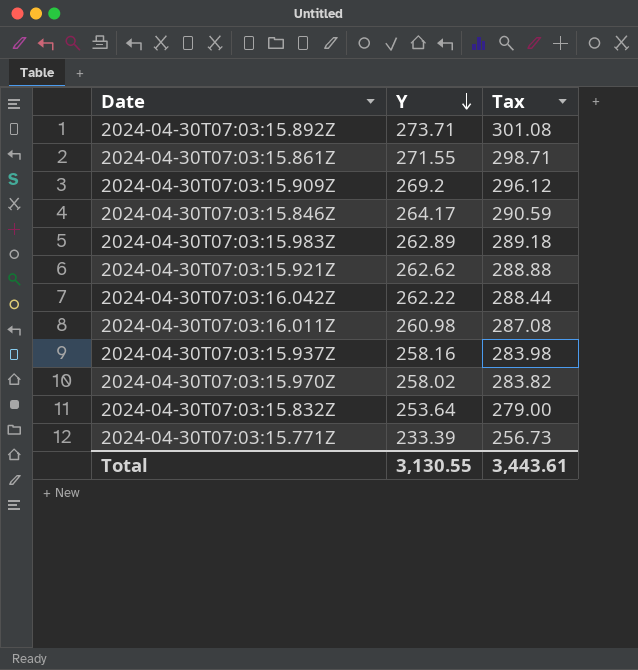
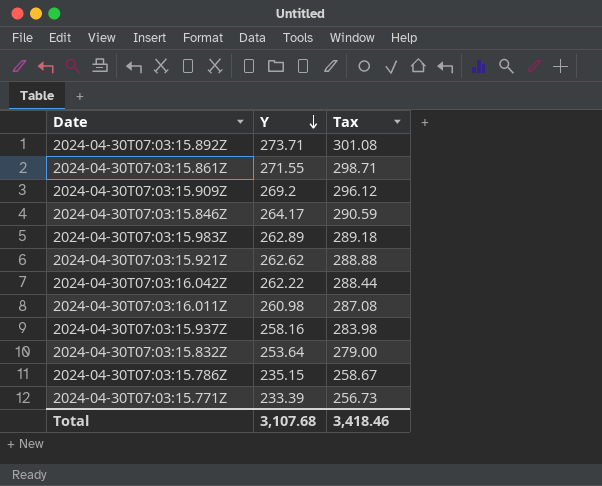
row 2024-04-30T07:03:15.970Z: 258.02 | 283.82 -> none
row 2024-04-30T07:03:15.786Z: none -> 235.15 | 258.67
Total | Y: 3,130.55 -> 3,107.68
Total | Tax: 3,443.61 -> 3,418.46

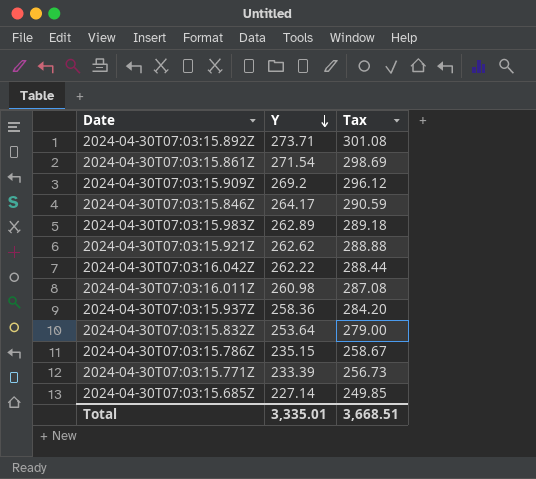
2024-04-30T07:03:15.861Z | Y: 271.55 -> 271.54
2024-04-30T07:03:15.861Z | Tax: 298.71 -> 298.69
2024-04-30T07:03:15.937Z | Y: 258.16 -> 258.36
2024-04-30T07:03:15.937Z | Tax: 283.98 -> 284.20
row 2024-04-30T07:03:15.685Z: none -> 227.14 | 249.85
Total | Y: 3,107.68 -> 3,335.01
Total | Tax: 3,418.46 -> 3,668.51

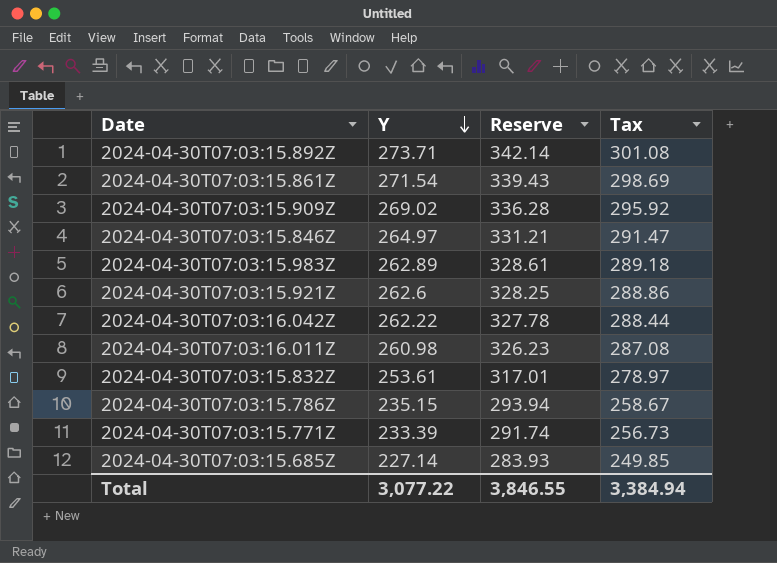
column Reserve | formula: none -> [Y] * 1.25
row 2024-04-30T07:03:15.937Z: 258.36 | 284.20 -> none
2024-04-30T07:03:15.909Z | Y: 269.2 -> 269.02
2024-04-30T07:03:15.909Z | Tax: 296.12 -> 295.92
2024-04-30T07:03:15.846Z | Y: 264.17 -> 264.97
2024-04-30T07:03:15.846Z | Tax: 290.59 -> 291.47
2024-04-30T07:03:15.921Z | Y: 262.62 -> 262.6
2024-04-30T07:03:15.921Z | Tax: 288.88 -> 288.86
2024-04-30T07:03:15.832Z | Y: 253.64 -> 253.61
2024-04-30T07:03:15.832Z | Tax: 279.00 -> 278.97
Total | Y: 3,335.01 -> 3,077.22
Total | Tax: 3,668.51 -> 3,384.94

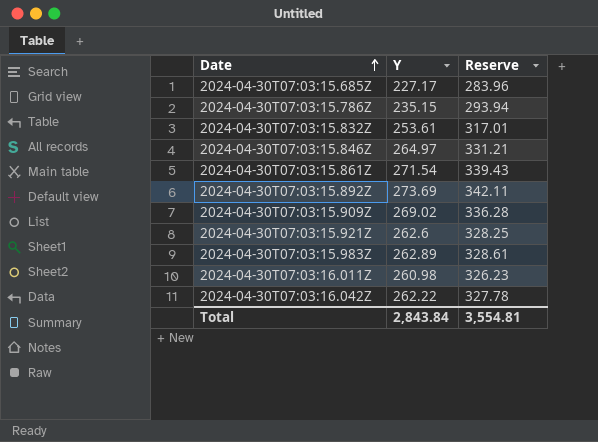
row order: Y descending -> Date ascending
column Tax | formula: [Y] * 1.1 -> none
row 2024-04-30T07:03:15.771Z: 233.39 | 291.74 | 256.73 -> none
2024-04-30T07:03:15.685Z | Y: 227.14 -> 227.17
2024-04-30T07:03:15.685Z | Reserve: 283.93 -> 283.96
2024-04-30T07:03:15.892Z | Y: 273.71 -> 273.69
2024-04-30T07:03:15.892Z | Reserve: 342.14 -> 342.11
Total | Y: 3,077.22 -> 2,843.84
Total | Reserve: 3,846.55 -> 3,554.81

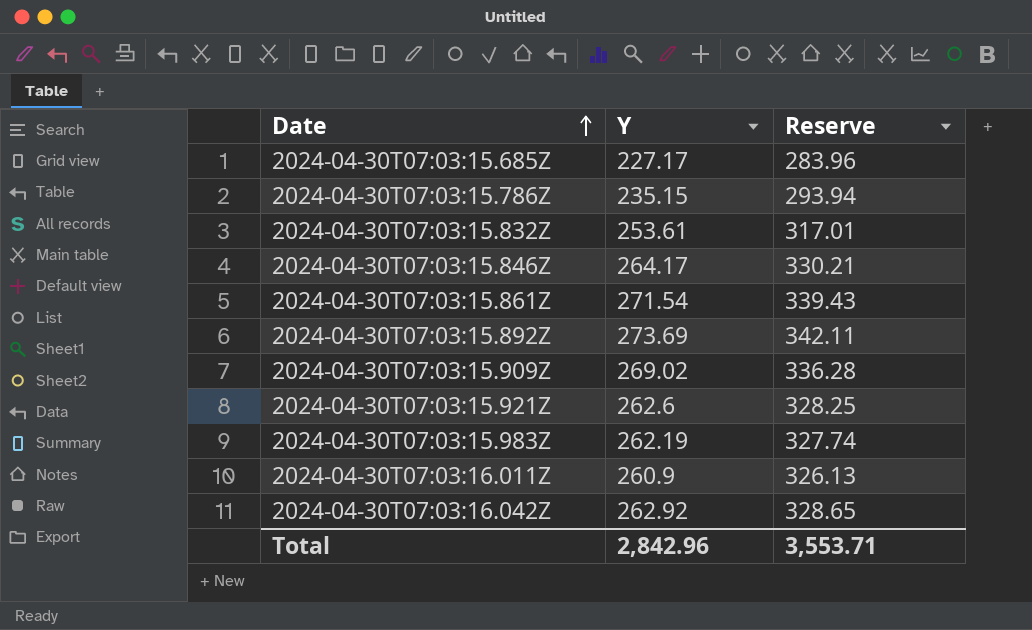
2024-04-30T07:03:15.846Z | Y: 264.97 -> 264.17
2024-04-30T07:03:15.846Z | Reserve: 331.21 -> 330.21
2024-04-30T07:03:15.983Z | Y: 262.89 -> 262.19
2024-04-30T07:03:15.983Z | Reserve: 328.61 -> 327.74
2024-04-30T07:03:16.011Z | Y: 260.98 -> 260.9
2024-04-30T07:03:16.011Z | Reserve: 326.23 -> 326.13
2024-04-30T07:03:16.042Z | Y: 262.22 -> 262.92
2024-04-30T07:03:16.042Z | Reserve: 327.78 -> 328.65
Total | Y: 2,843.84 -> 2,842.96
Total | Reserve: 3,554.81 -> 3,553.71

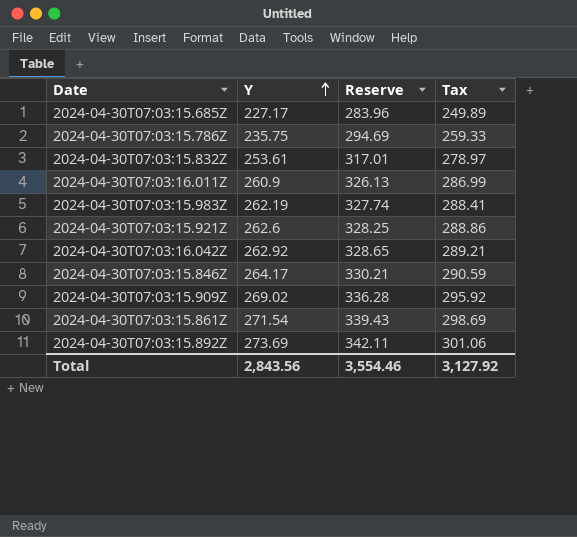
row order: Date ascending -> Y ascending
column Tax | formula: none -> [Y] * 1.1
2024-04-30T07:03:15.786Z | Y: 235.15 -> 235.75
2024-04-30T07:03:15.786Z | Reserve: 293.94 -> 294.69
Total | Y: 2,842.96 -> 2,843.56
Total | Reserve: 3,553.71 -> 3,554.46

